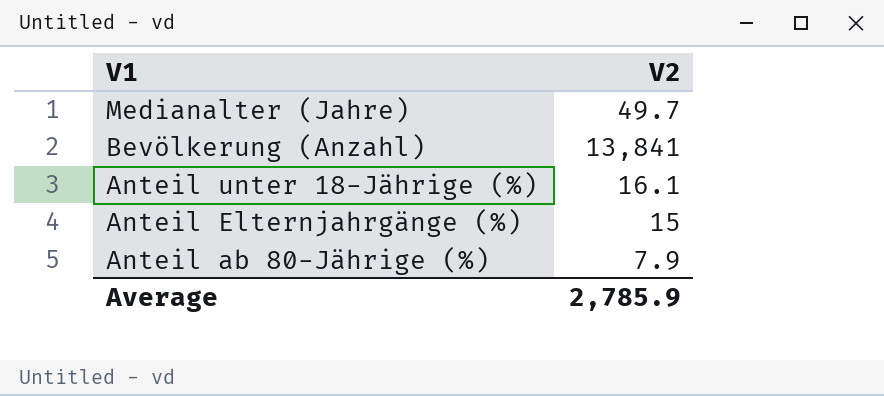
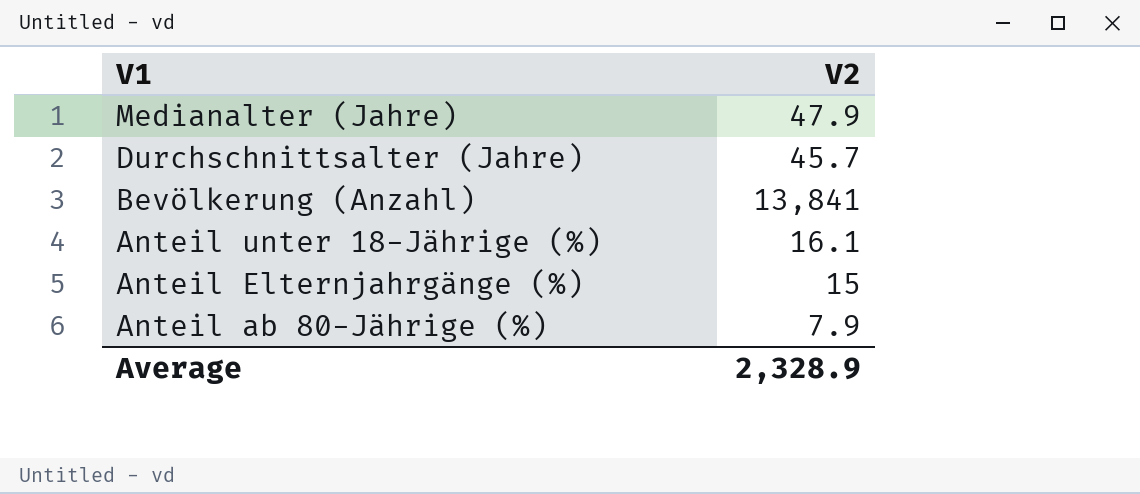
Medianalter (Jahre) | V2: 49.7 -> 47.9
row Durchschnittsalter (Jahre): none -> 45.7
Average | V2: 2,785.9 -> 2,328.9

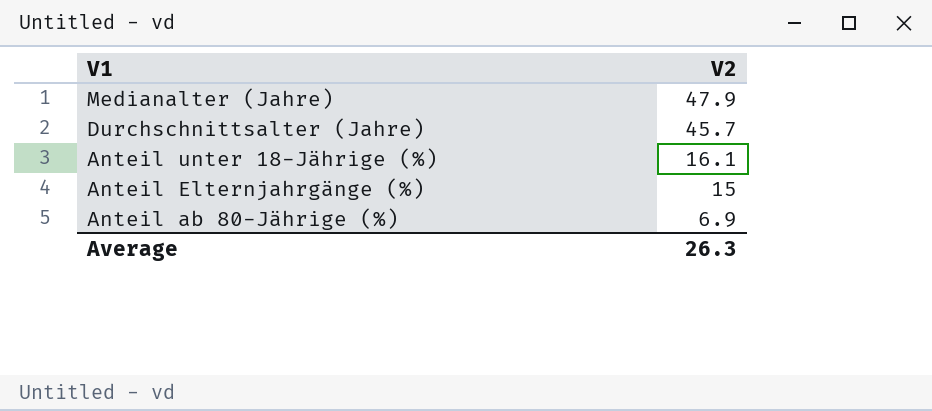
row Bevölkerung (Anzahl): 13,841 -> none
Anteil ab 80-Jährige (%) | V2: 7.9 -> 6.9
Average | V2: 2,328.9 -> 26.3

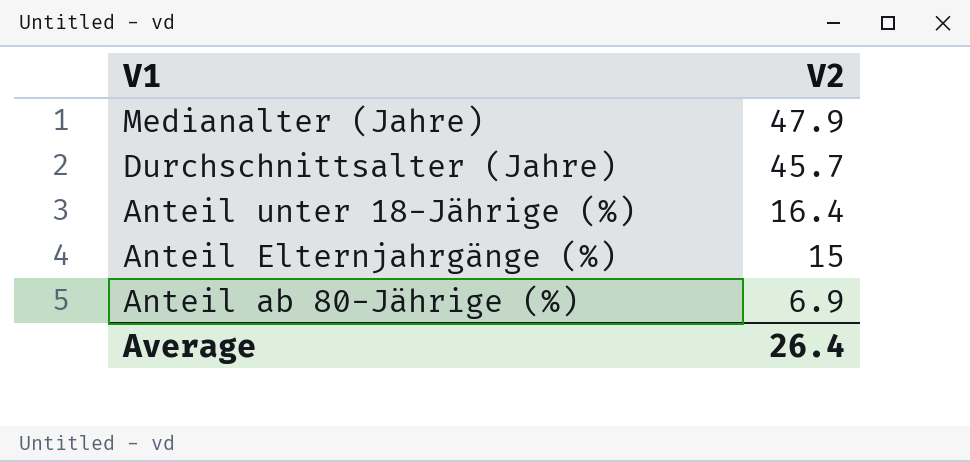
Anteil unter 18-Jährige (%) | V2: 16.1 -> 16.4
Average | V2: 26.3 -> 26.4

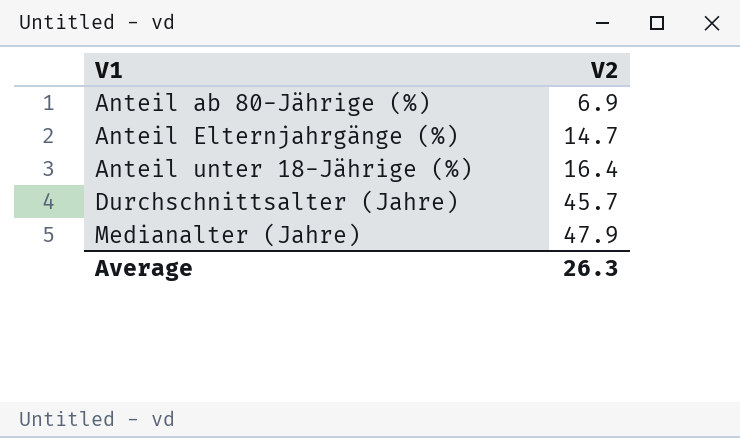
row order: V1 descending -> V1 ascending
Anteil Elternjahrgänge (%) | V2: 15 -> 14.7
Average | V2: 26.4 -> 26.3

